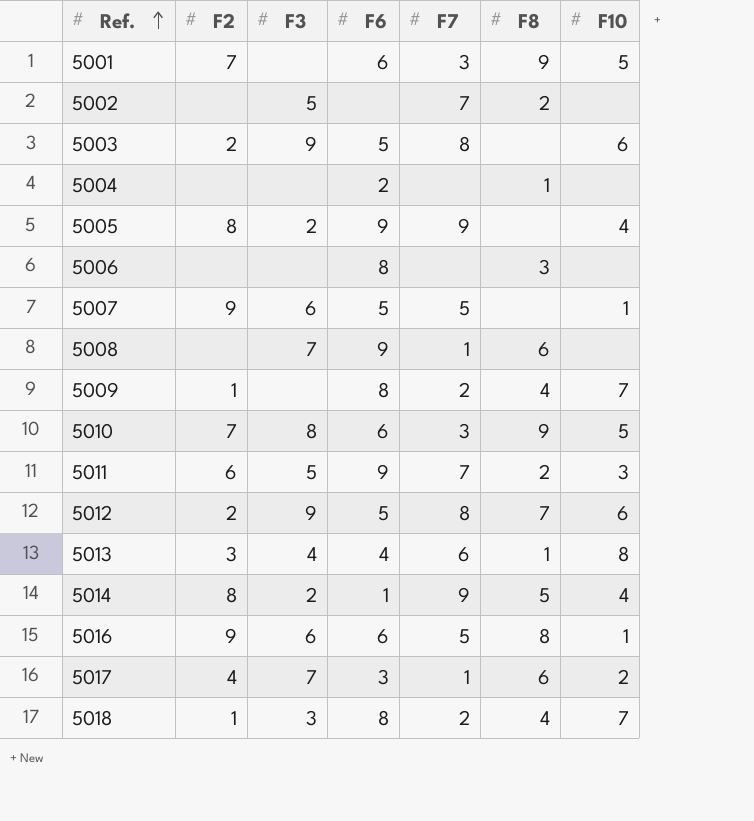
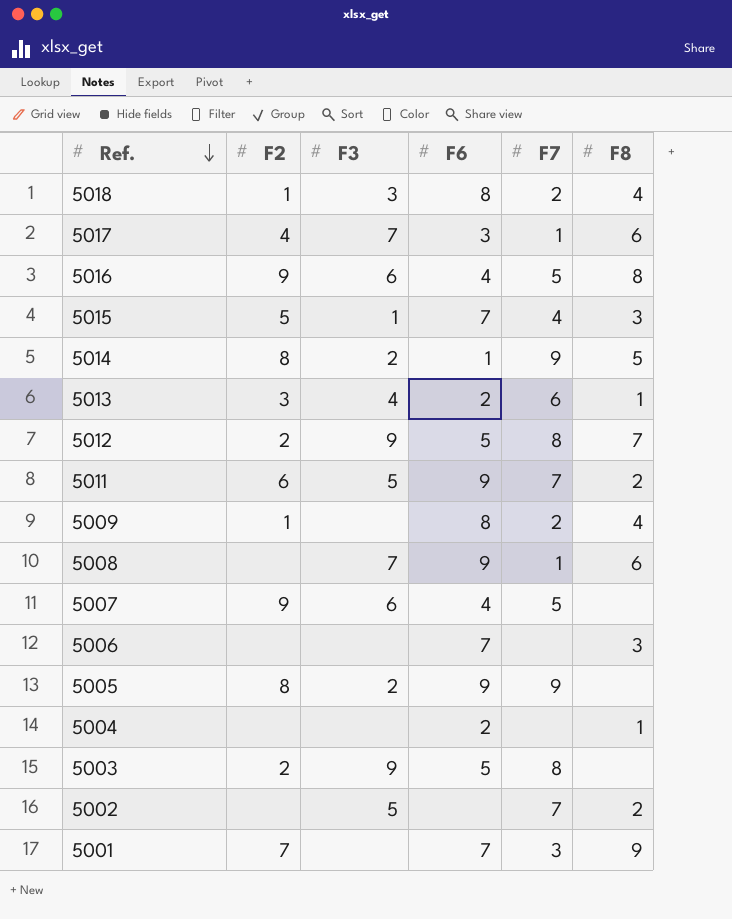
row order: Ref. ascending -> Ref. descending
column F10 | position: 7 -> none
row 5010: 7 | 8 | 6 | 3 | 9 | 5 -> none
5016 | F6: 6 -> 4
row 5015: none -> 5 | 1 | 7 | 4 | 3
5013 | F6: 4 -> 2
5007 | F6: 5 -> 4
5006 | F6: 8 -> 7
5001 | F6: 6 -> 7

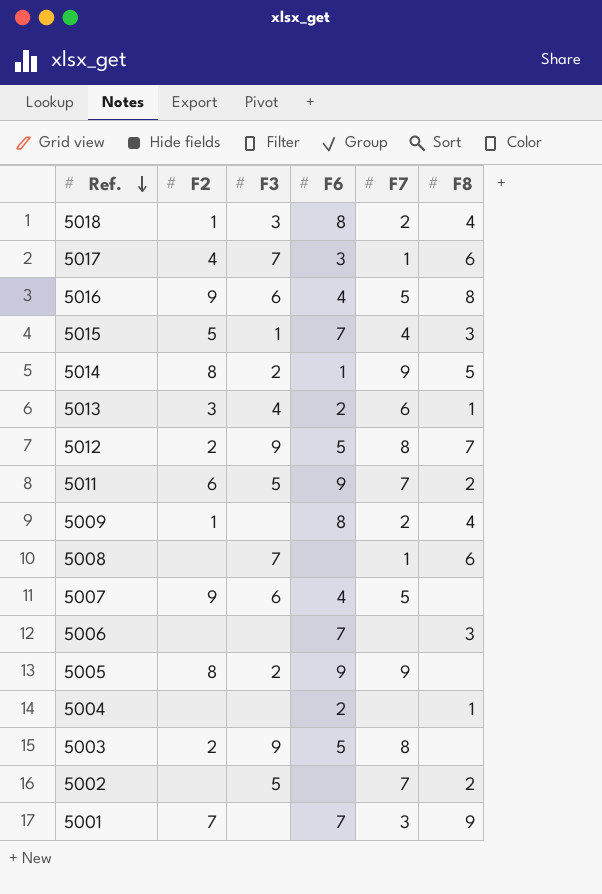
5008 | F6: 9 -> none

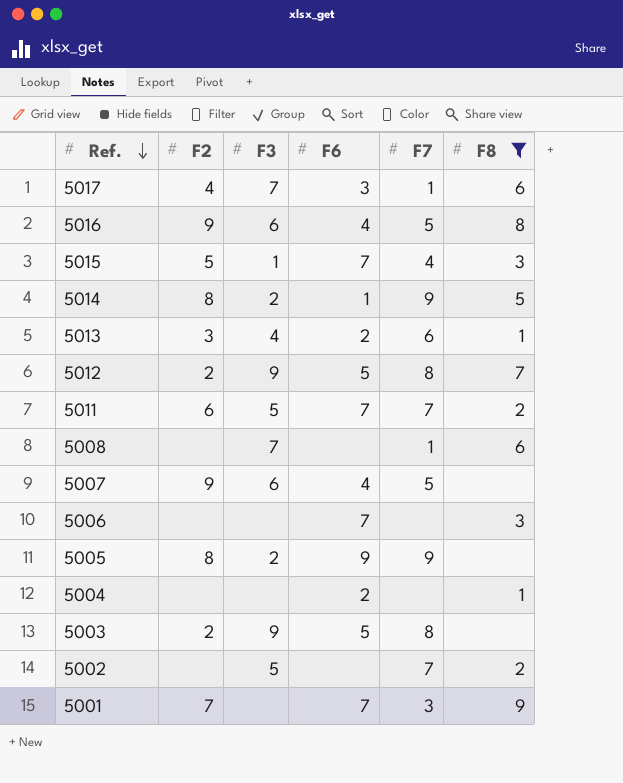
filter: none -> F8 != 4
5011 | F6: 9 -> 7

